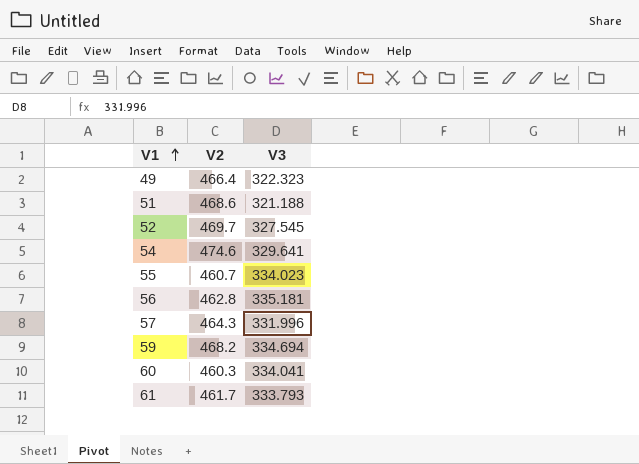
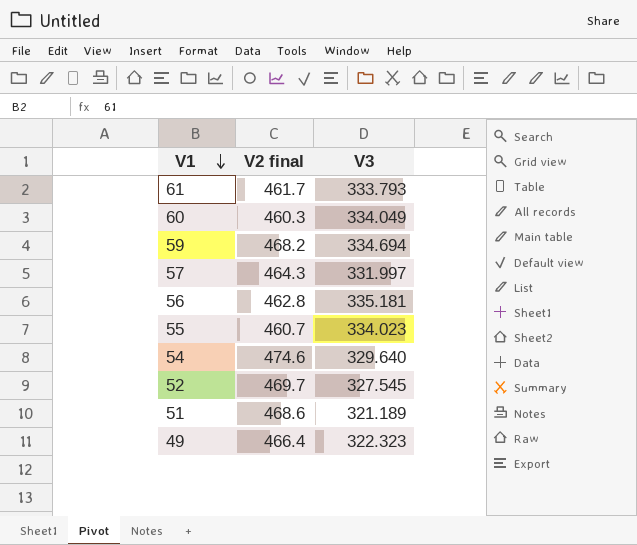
row order: V1 ascending -> V1 descending
column name: V2 -> V2 final
60 | V3: 334.041 -> 334.049
57 | V3: 331.996 -> 331.997
54 | V3: 329.641 -> 329.640
51 | V3: 321.188 -> 321.189

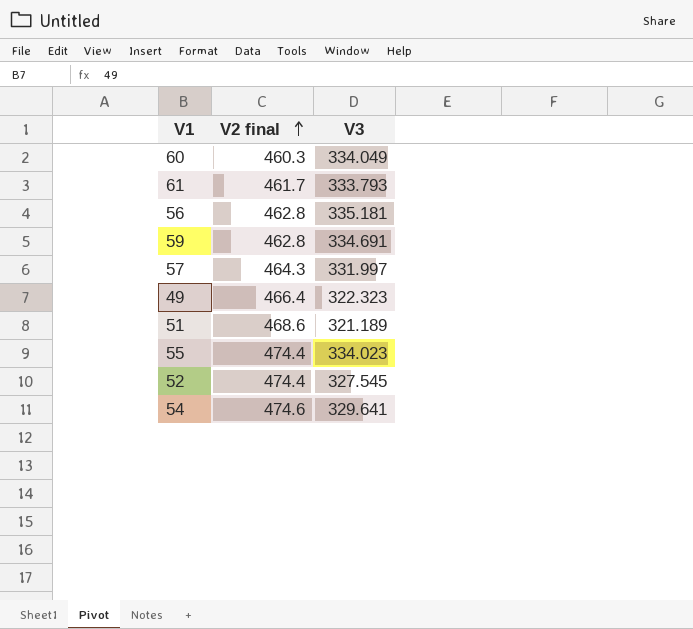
row order: V1 descending -> V2 final ascending
59 | V2 final: 468.2 -> 462.8
59 | V3: 334.694 -> 334.691
55 | V2 final: 460.7 -> 474.4
52 | V2 final: 469.7 -> 474.4
54 | V3: 329.640 -> 329.641

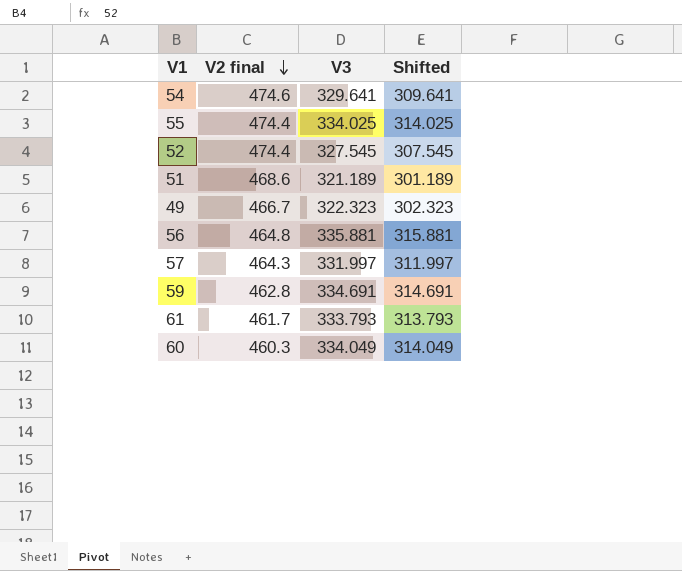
row order: V2 final ascending -> V2 final descending
column Shifted | formula: none -> [V3] - 20
55 | V3: 334.023 -> 334.025
49 | V2 final: 466.4 -> 466.7
56 | V2 final: 462.8 -> 464.8
56 | V3: 335.181 -> 335.881

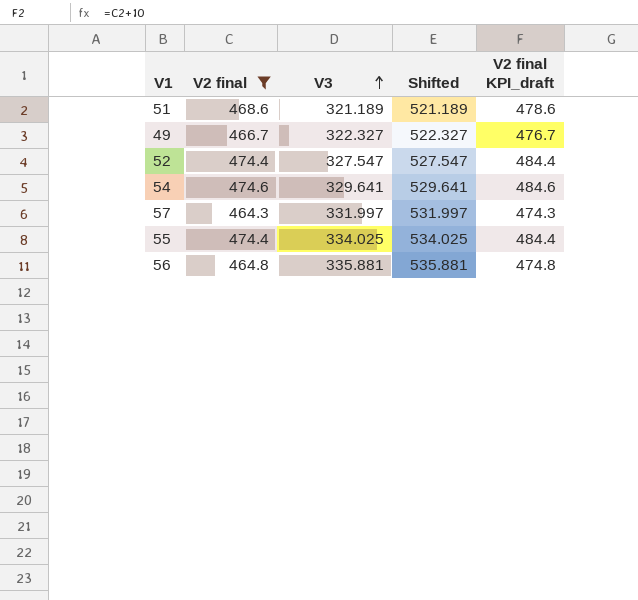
filter: none -> V2 final >= 464.3
row order: V2 final descending -> V3 ascending
column Shifted | formula: [V3] - 20 -> [V3] + 200
column V2 final KPI_draft | formula: none -> [V2 final] + 10
49 | V3: 322.323 -> 322.327
52 | V3: 327.545 -> 327.547

